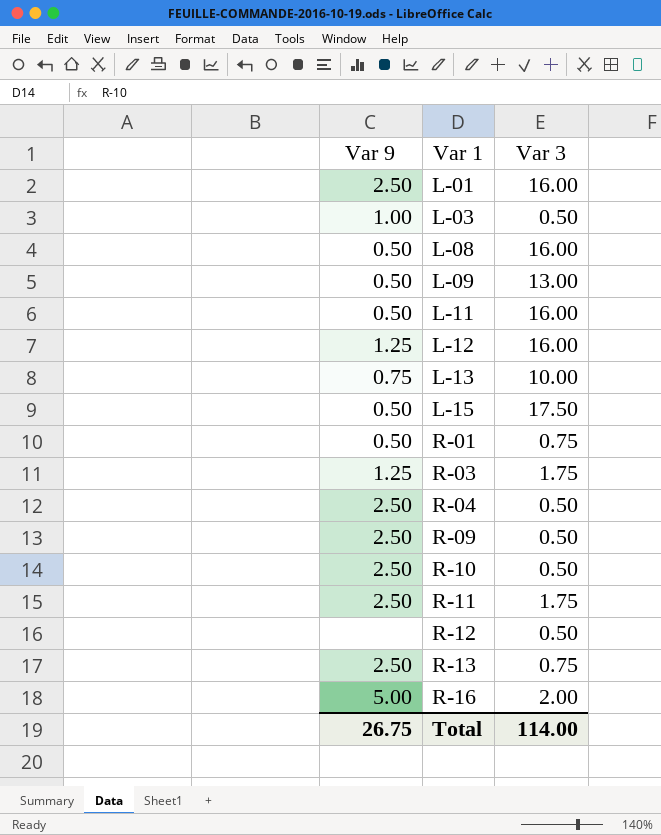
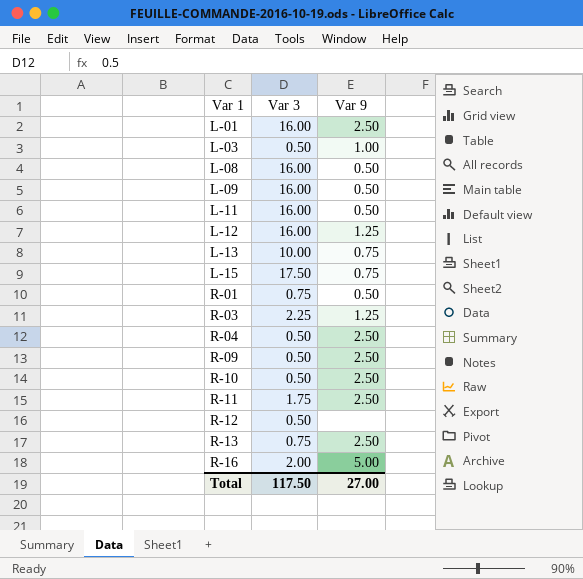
column Var 9 | position: 1 -> 3
L-09 | Var 3: 13.00 -> 16.00
L-15 | Var 9: 0.50 -> 0.75
R-03 | Var 3: 1.75 -> 2.25
Total | Var 3: 114.00 -> 117.50
Total | Var 9: 26.75 -> 27.00

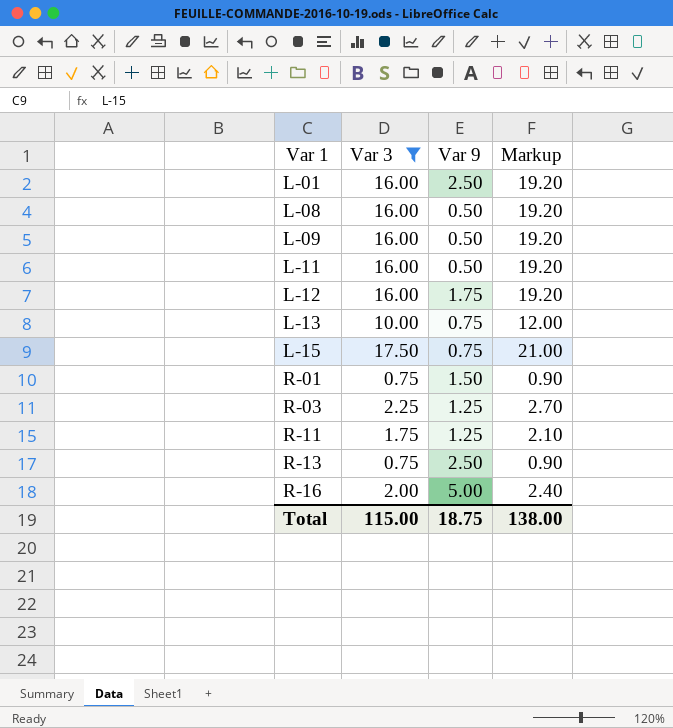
filter: none -> Var 3 != 0.50
column Markup | formula: none -> [Var 3] * 1.2
L-12 | Var 9: 1.25 -> 1.75
R-01 | Var 9: 0.50 -> 1.50
R-11 | Var 9: 2.50 -> 1.25
Total | Var 3: 117.50 -> 115.00
Total | Var 9: 27.00 -> 18.75

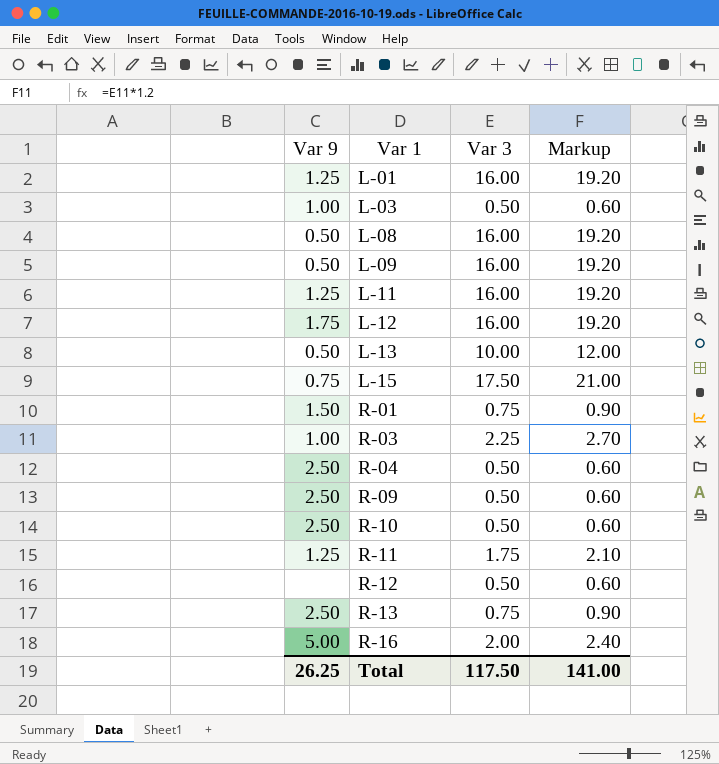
filter: Var 3 != 0.50 -> none
column Var 9 | position: 3 -> 1
L-01 | Var 9: 2.50 -> 1.25
L-11 | Var 9: 0.50 -> 1.25
L-13 | Var 9: 0.75 -> 0.50
R-03 | Var 9: 1.25 -> 1.00
Total | Var 9: 18.75 -> 26.25
Total | Var 3: 115.00 -> 117.50
Total | Markup: 138.00 -> 141.00

